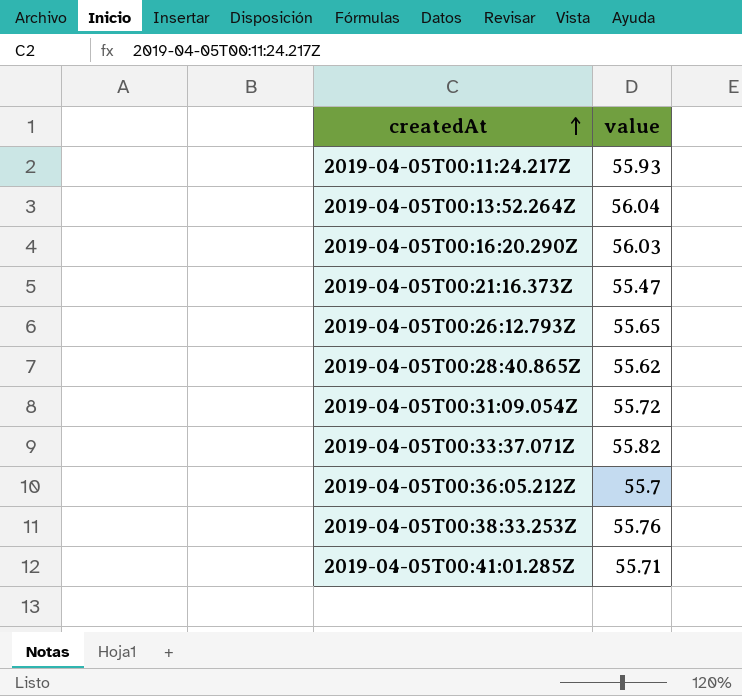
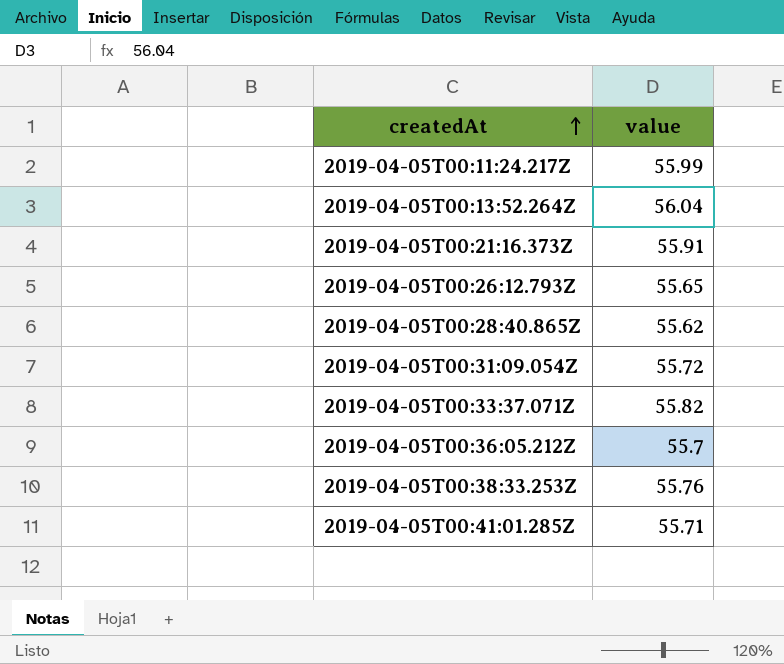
row 2019-04-05T00:16:20.290Z: 56.03 -> none
2019-04-05T00:11:24.217Z | value: 55.93 -> 55.99
2019-04-05T00:21:16.373Z | value: 55.47 -> 55.91

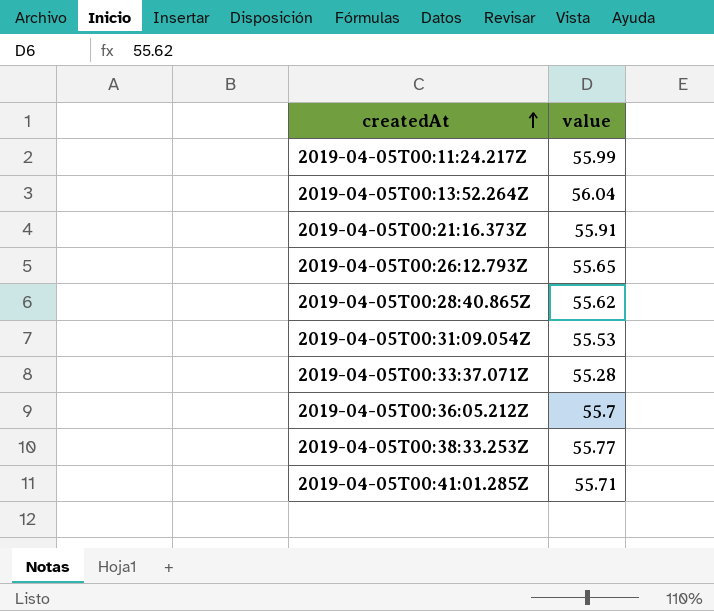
2019-04-05T00:31:09.054Z | value: 55.72 -> 55.53
2019-04-05T00:33:37.071Z | value: 55.82 -> 55.28
2019-04-05T00:38:33.253Z | value: 55.76 -> 55.77

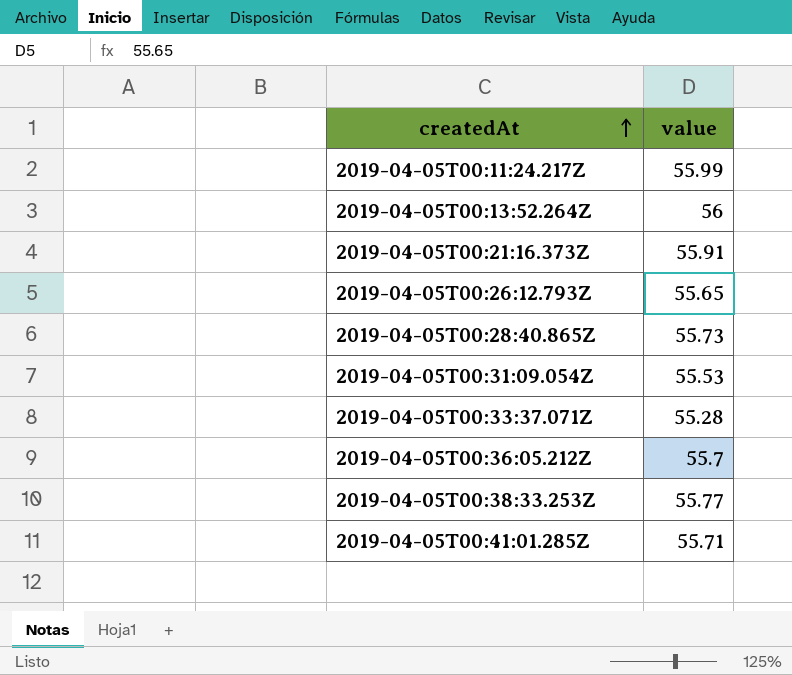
2019-04-05T00:13:52.264Z | value: 56.04 -> 56
2019-04-05T00:28:40.865Z | value: 55.62 -> 55.73

